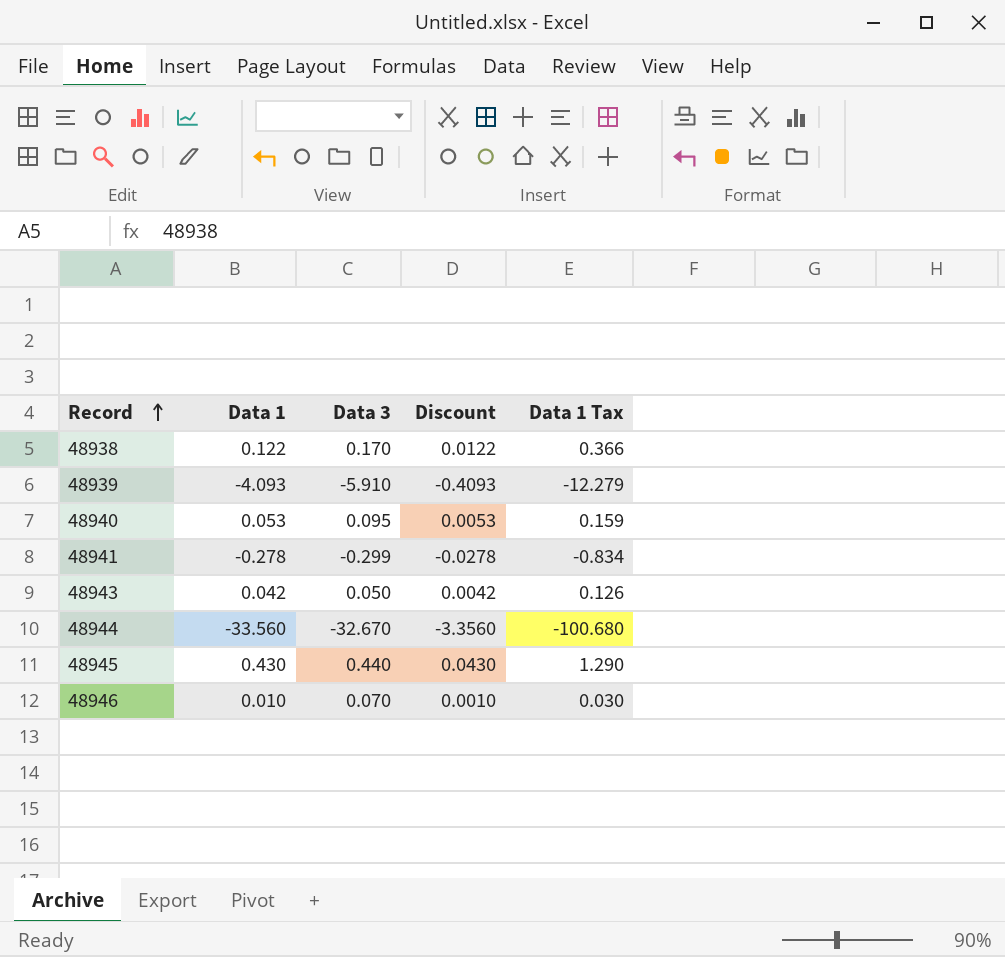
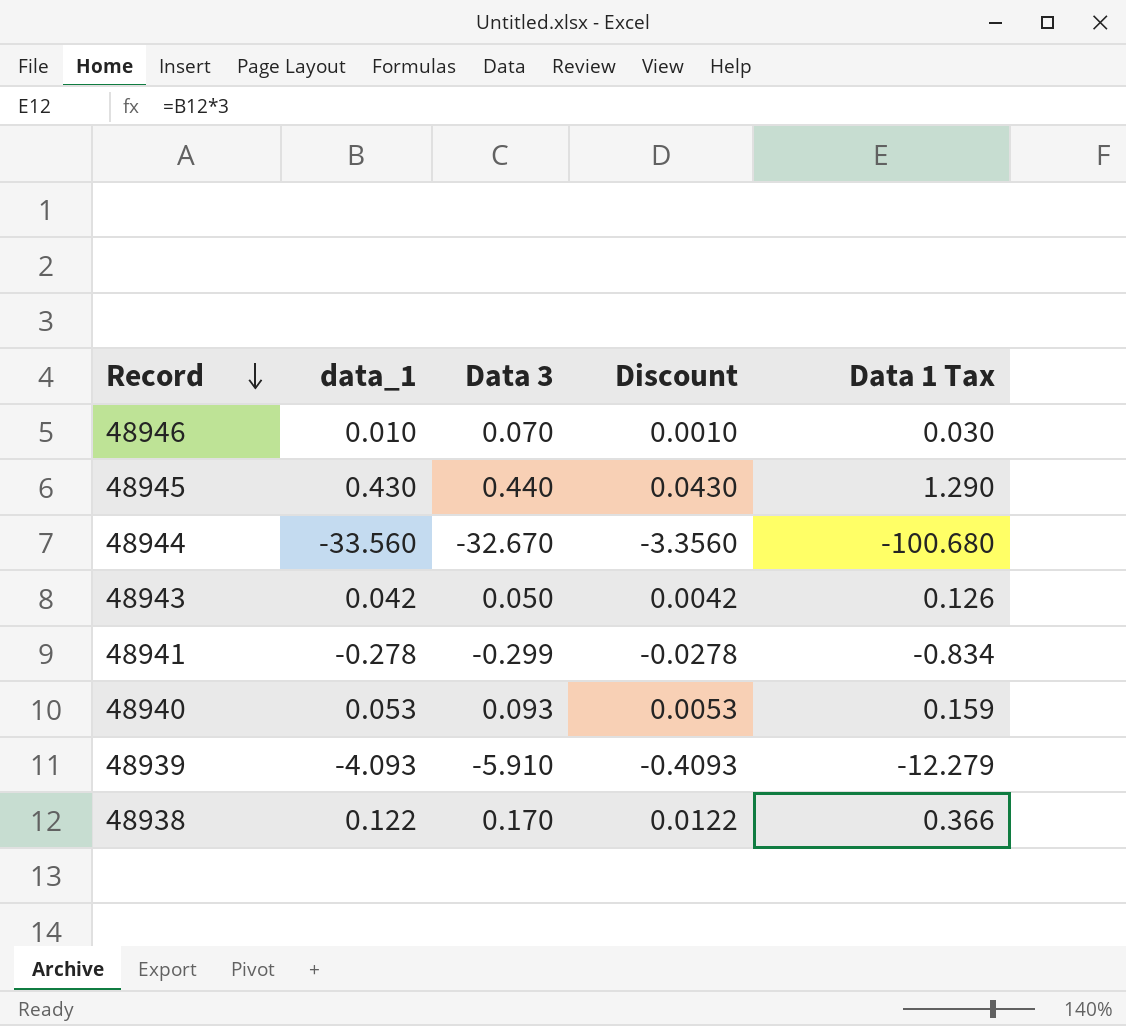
row order: Record ascending -> Record descending
column name: Data 1 -> data_1
48940 | Data 3: 0.095 -> 0.093

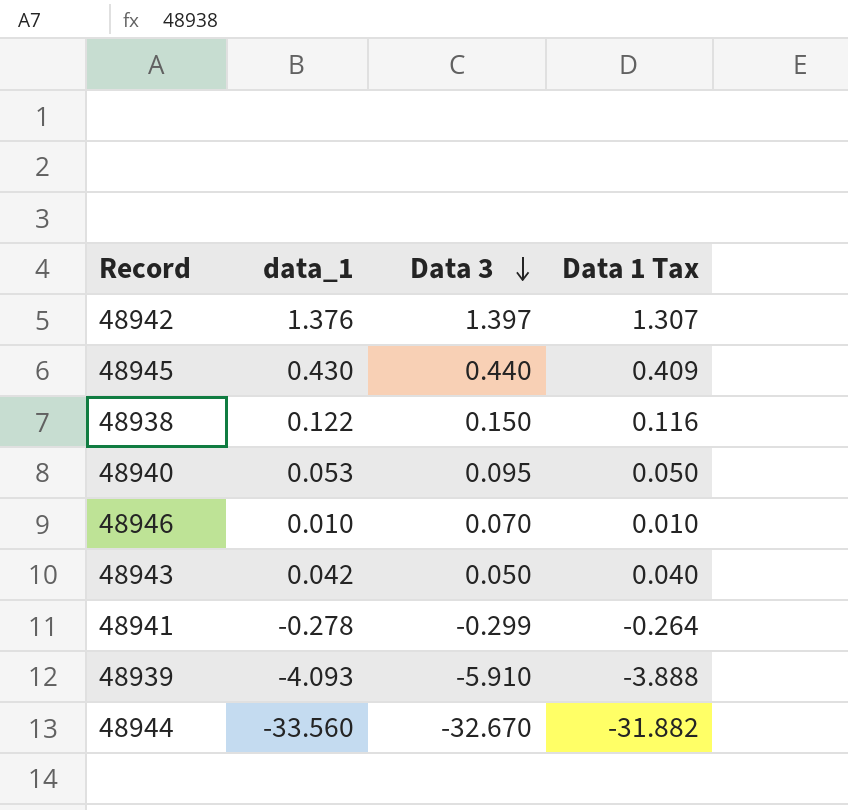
row order: Record descending -> Data 3 descending
column Discount | formula: [data_1] * 0.1 -> none
column Data 1 Tax | formula: [data_1] * 3 -> [data_1] * 0.95
row 48942: none -> 1.376 | 1.397 | 1.307
48938 | Data 3: 0.170 -> 0.150
48940 | Data 3: 0.093 -> 0.095

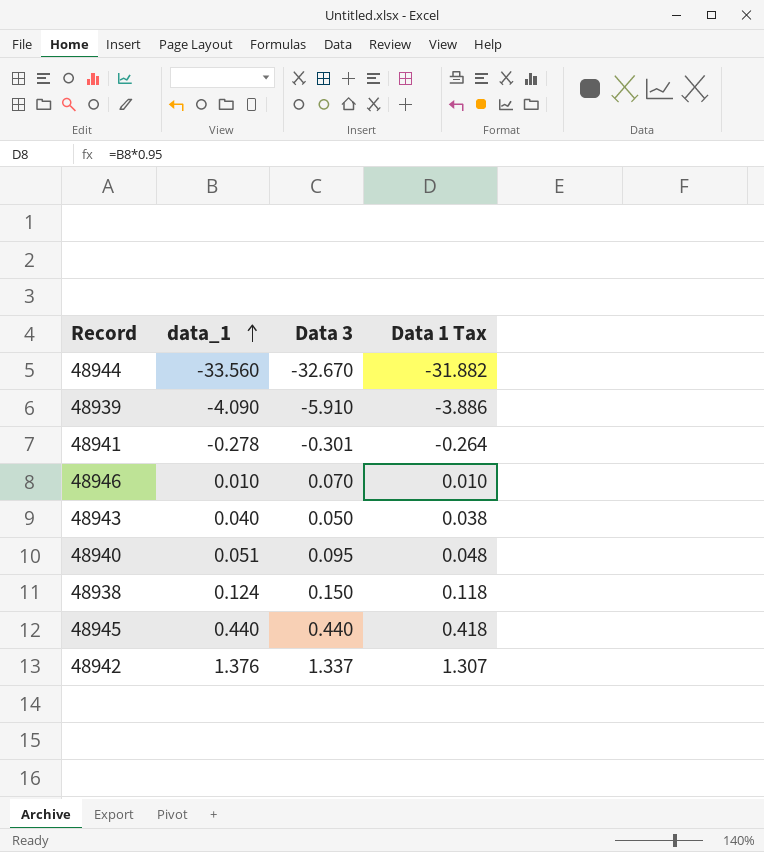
row order: Data 3 descending -> data_1 ascending
48939 | data_1: -4.093 -> -4.090
48939 | Data 1 Tax: -3.888 -> -3.886
48941 | Data 3: -0.299 -> -0.301
48943 | data_1: 0.042 -> 0.040
48943 | Data 1 Tax: 0.040 -> 0.038
48940 | data_1: 0.053 -> 0.051
48940 | Data 1 Tax: 0.050 -> 0.048
48938 | data_1: 0.122 -> 0.124
48938 | Data 1 Tax: 0.116 -> 0.118
48945 | data_1: 0.430 -> 0.440
48945 | Data 1 Tax: 0.409 -> 0.418
48942 | Data 3: 1.397 -> 1.337

